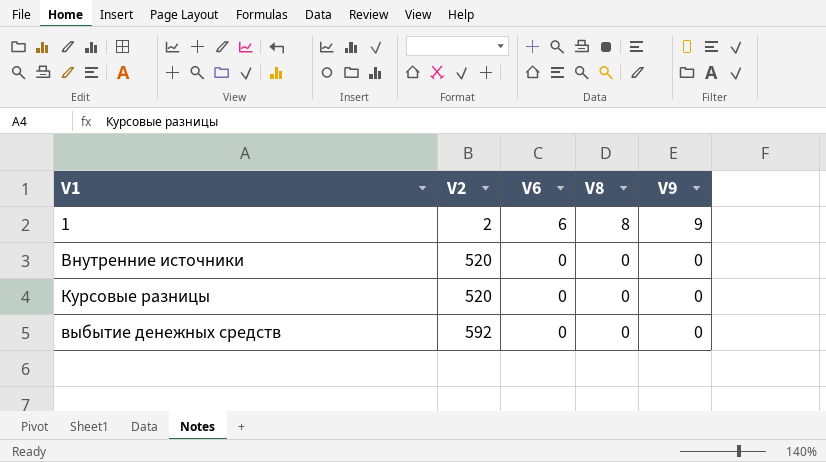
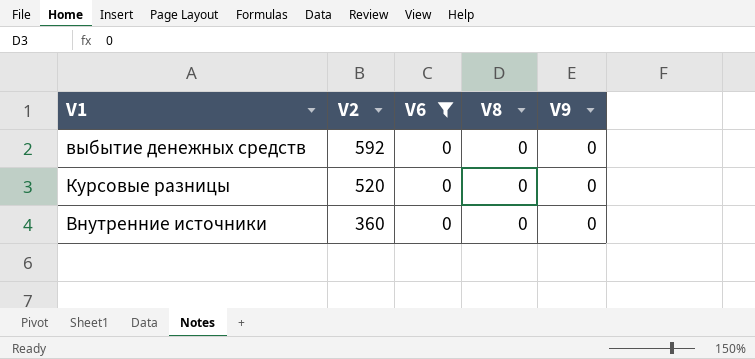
filter: none -> V6 = 0
row order: V2 ascending -> V2 descending
Внутренние источники | V2: 520 -> 360

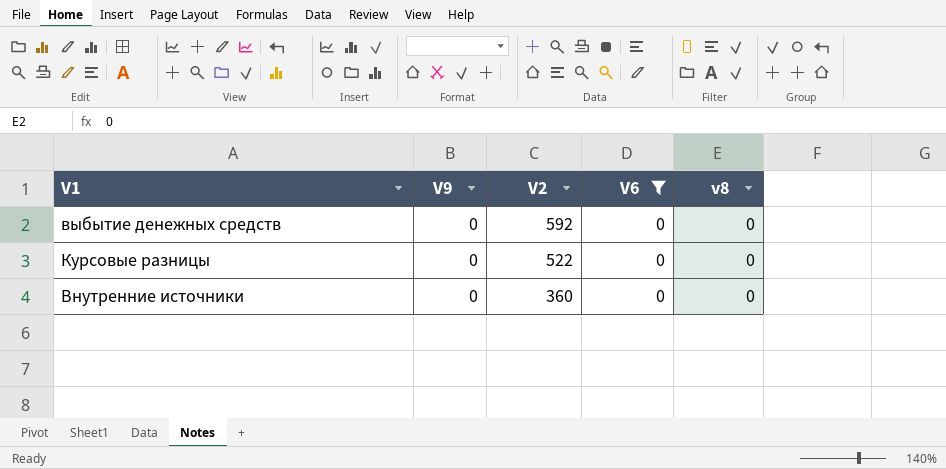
column V9 | position: 5 -> 2
column name: V8 -> v8
Курсовые разницы | V2: 520 -> 522

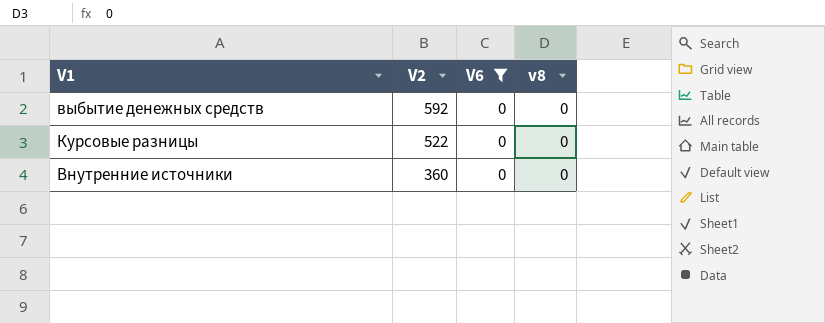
column V9 | position: 2 -> none

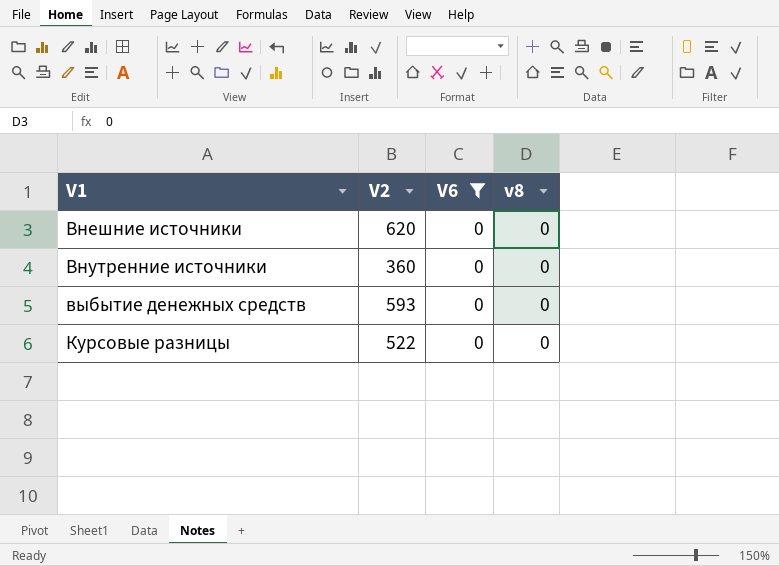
row order: V2 descending -> V1 ascending
row Внешние источники: none -> 620 | 0 | 0
выбытие денежных средств | V2: 592 -> 593

